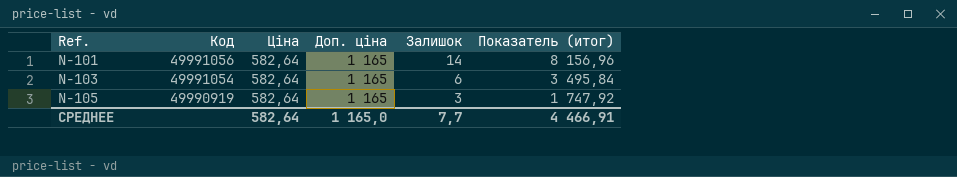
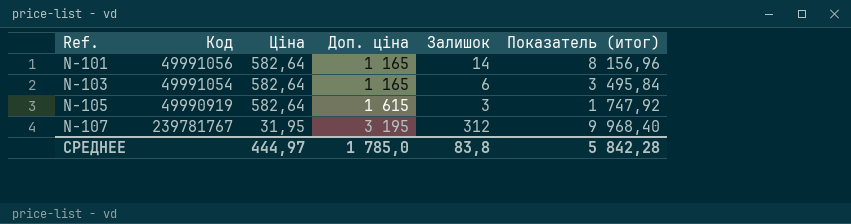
N-105 | Доп. ціна: 1 165 -> 1 615
row N-107: none -> 239781767 | 31,95 | 3 195 | 312 | 9 968,40
СРЕДНЕЕ | Ціна: 582,64 -> 444,97
СРЕДНЕЕ | Доп. ціна: 1 165,0 -> 1 785,0
СРЕДНЕЕ | Залишок: 7,7 -> 83,8
СРЕДНЕЕ | Показатель (итог): 4 466,91 -> 5 842,28

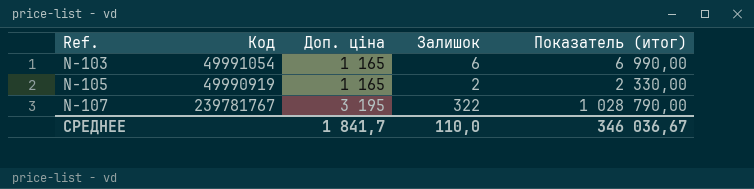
column Ціна | position: 3 -> none
column Показатель (итог) | formula: [Ціна] * [Залишок] -> [Доп. ціна] * [Залишок]
row N-101: 49991056 | 582,64 | 1 165 | 14 | 8 156,96 -> none
N-105 | Доп. ціна: 1 615 -> 1 165
N-105 | Залишок: 3 -> 2
N-107 | Залишок: 312 -> 322
СРЕДНЕЕ | Доп. ціна: 1 785,0 -> 1 841,7
СРЕДНЕЕ | Залишок: 83,8 -> 110,0
СРЕДНЕЕ | Показатель (итог): 5 842,28 -> 346 036,67

